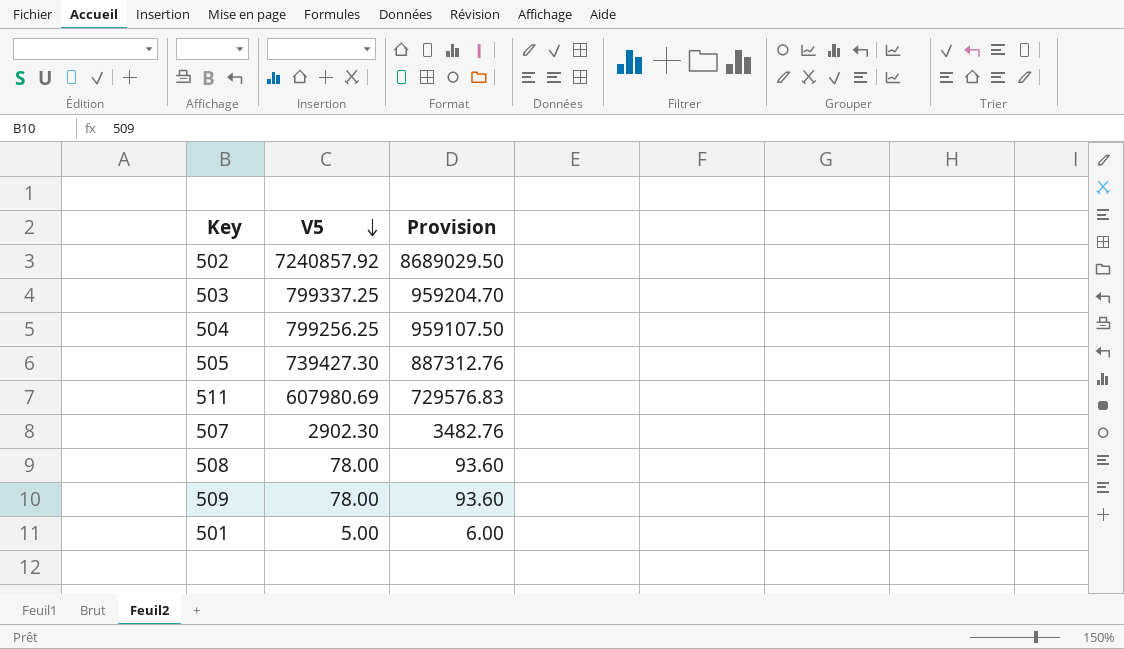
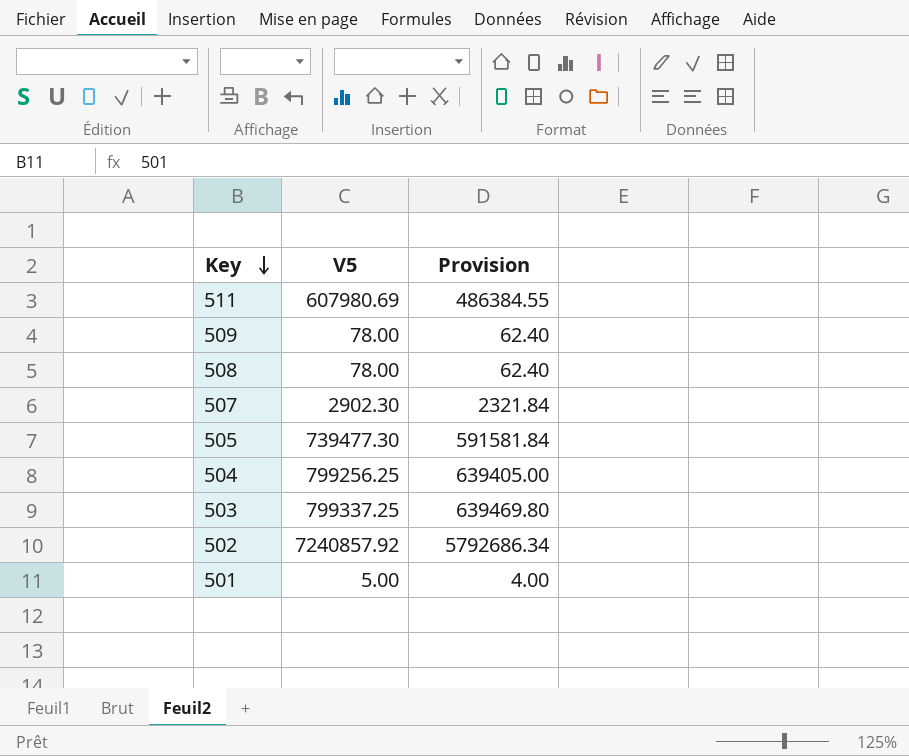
row order: V5 descending -> Key descending
column Provision | formula: [V5] * 1.2 -> [V5] * 0.8
505 | V5: 739427.30 -> 739477.30

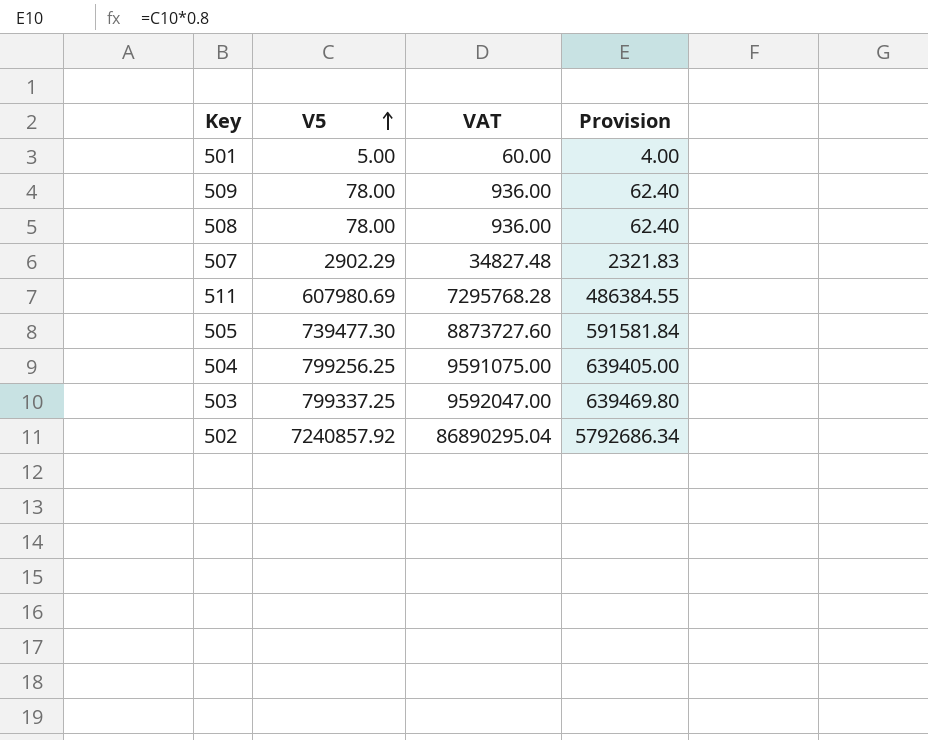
row order: Key descending -> V5 ascending
column VAT | formula: none -> [V5] * 12
507 | V5: 2902.30 -> 2902.29
507 | Provision: 2321.84 -> 2321.83

